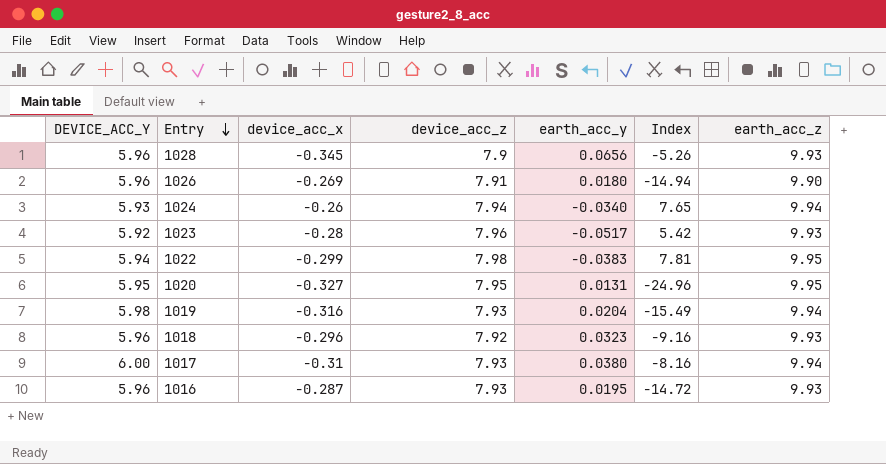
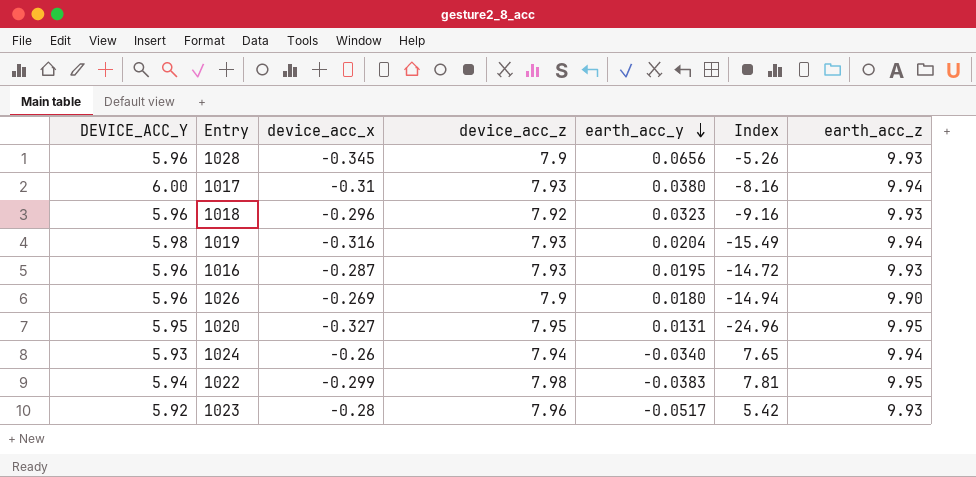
row order: Entry descending -> earth_acc_y descending
1026 | device_acc_z: 7.91 -> 7.9

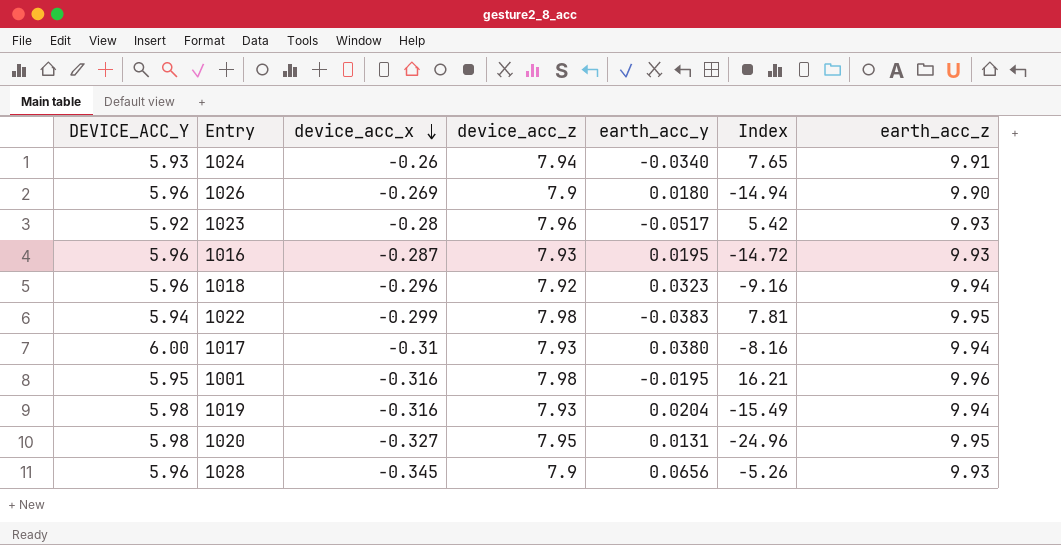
row order: earth_acc_y descending -> device_acc_x descending
1024 | earth_acc_z: 9.94 -> 9.91
1018 | earth_acc_z: 9.93 -> 9.94
row 1001: none -> 5.95 | -0.316 | 7.98 | -0.0195 | 16.21 | 9.96
1020 | DEVICE_ACC_Y: 5.95 -> 5.98

